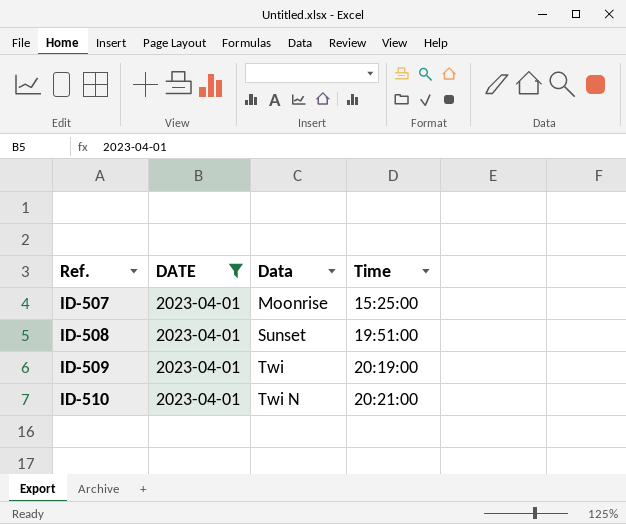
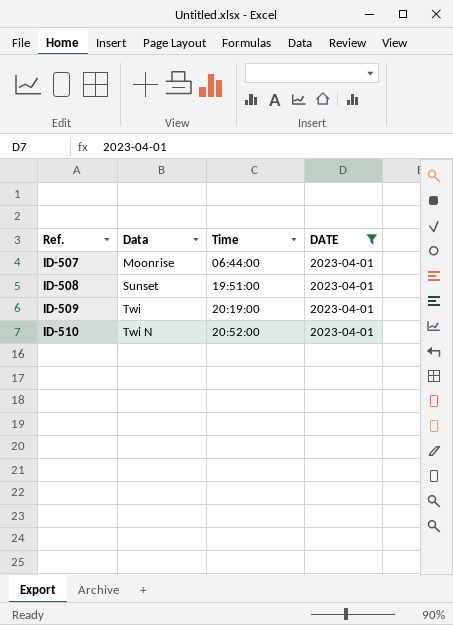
column DATE | position: 2 -> 4
ID-507 | Time: 15:25:00 -> 06:44:00
ID-510 | Time: 20:21:00 -> 20:52:00

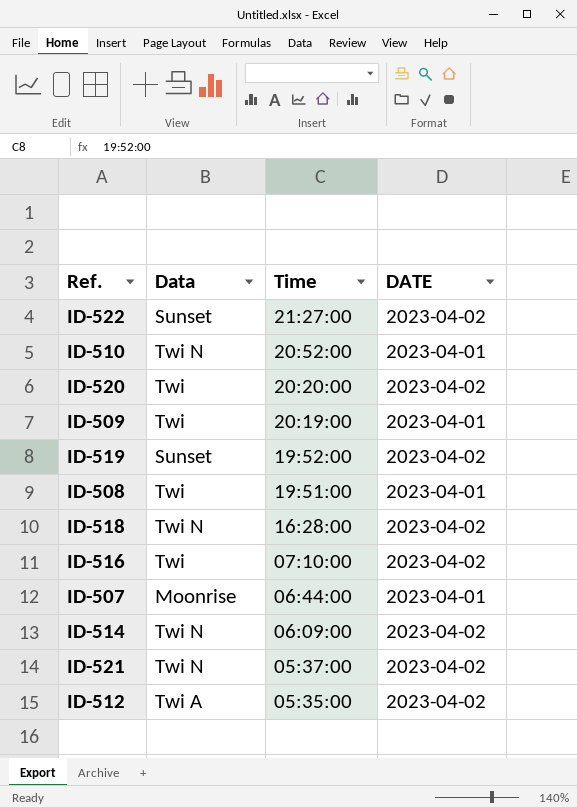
filter: DATE = 2023-04-01 -> none
row order: Ref. ascending -> Time descending
ID-508 | Data: Sunset -> Twi

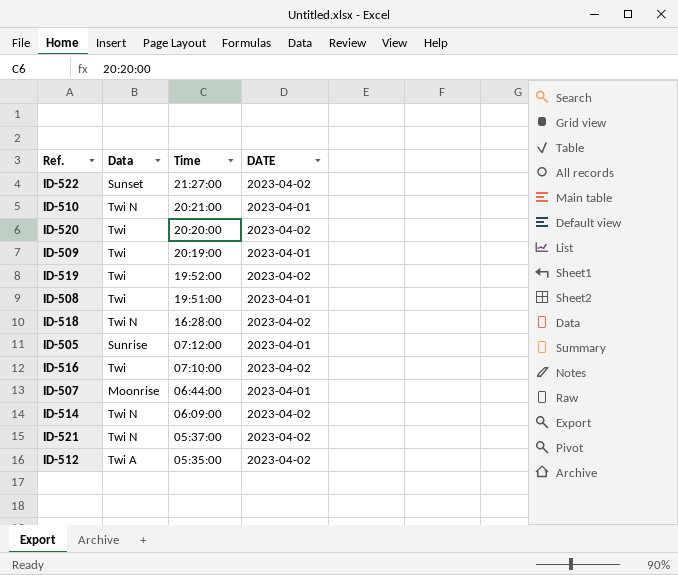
ID-510 | Time: 20:52:00 -> 20:21:00
ID-519 | Data: Sunset -> Twi
row ID-505: none -> Sunrise | 07:12:00 | 2023-04-01

